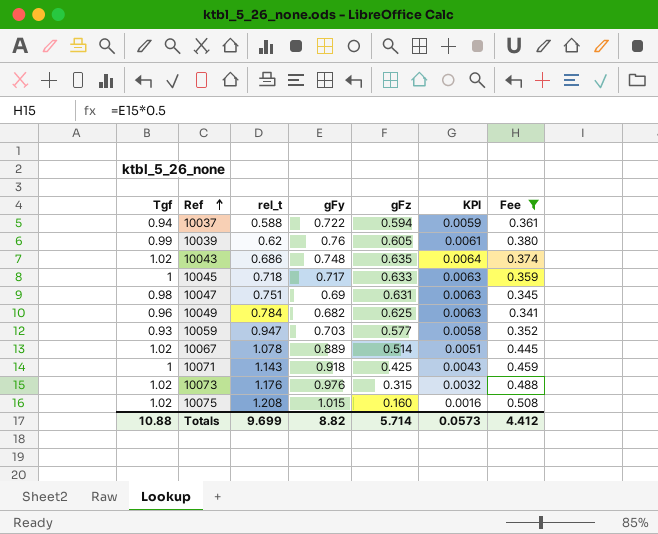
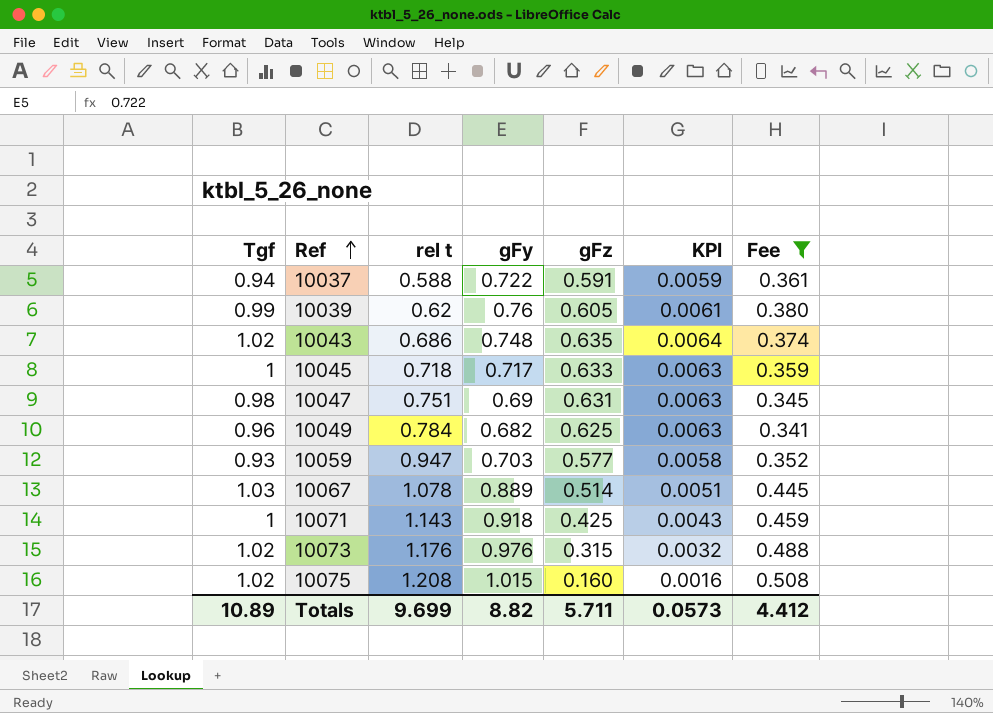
column name: rel_t -> rel t
10037 | gFz: 0.594 -> 0.591
10067 | Tgf: 1.02 -> 1.03
Totals | Tgf: 10.88 -> 10.89
Totals | gFz: 5.714 -> 5.711

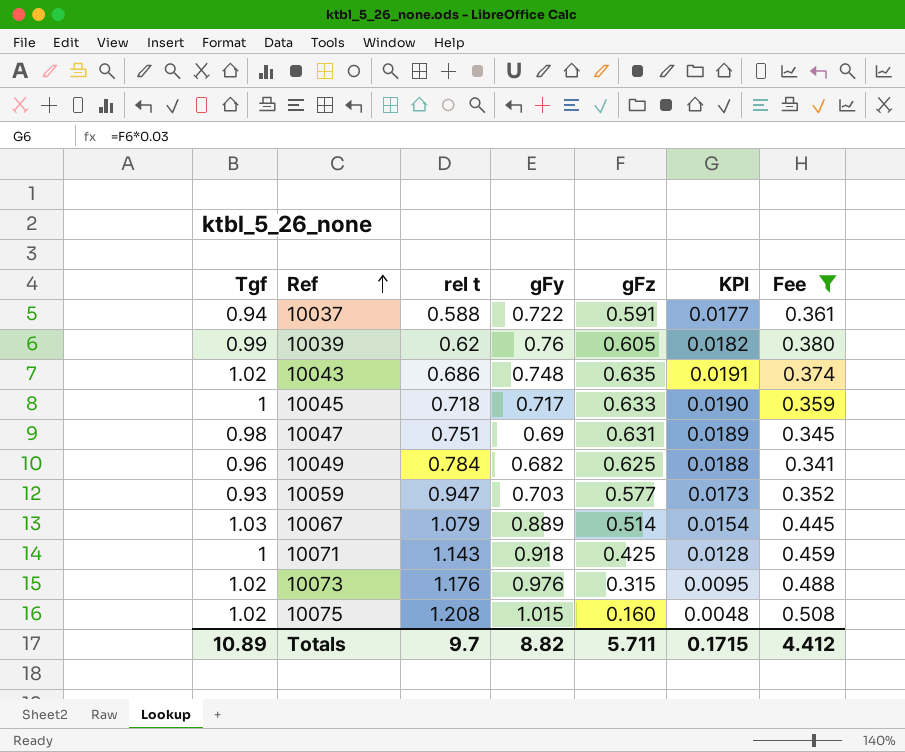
column KPI | formula: [gFz] * 0.01 -> [gFz] * 0.03
10067 | rel t: 1.078 -> 1.079
Totals | rel t: 9.699 -> 9.7
Totals | KPI: 0.0573 -> 0.1715

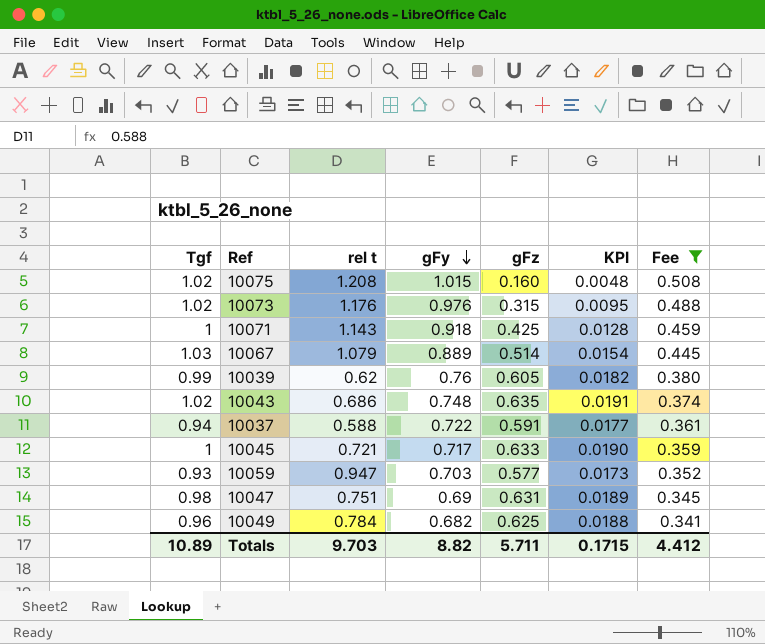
row order: Ref ascending -> gFy descending
10045 | rel t: 0.718 -> 0.721
Totals | rel t: 9.7 -> 9.703

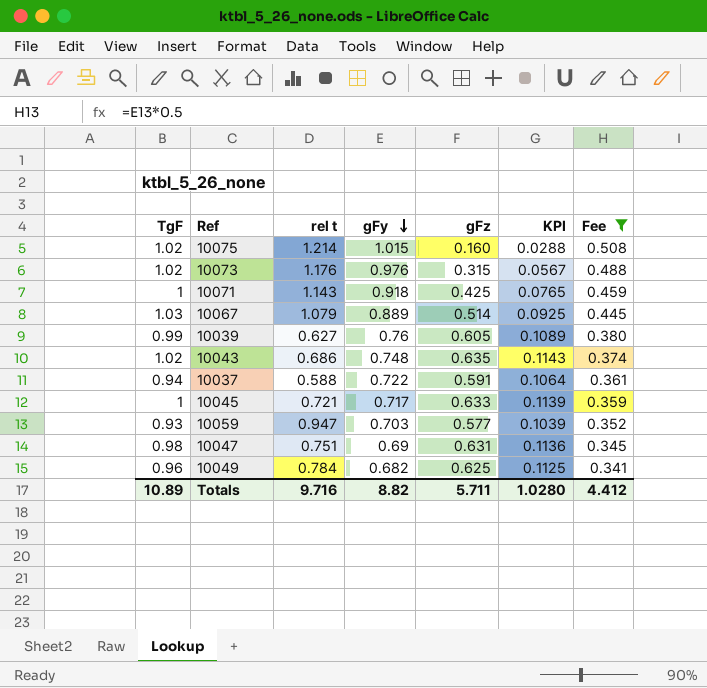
column name: Tgf -> TgF
column KPI | formula: [gFz] * 0.03 -> [gFz] * 0.18
10075 | rel t: 1.208 -> 1.214
10039 | rel t: 0.62 -> 0.627
Totals | rel t: 9.703 -> 9.716
Totals | KPI: 0.1715 -> 1.0280

